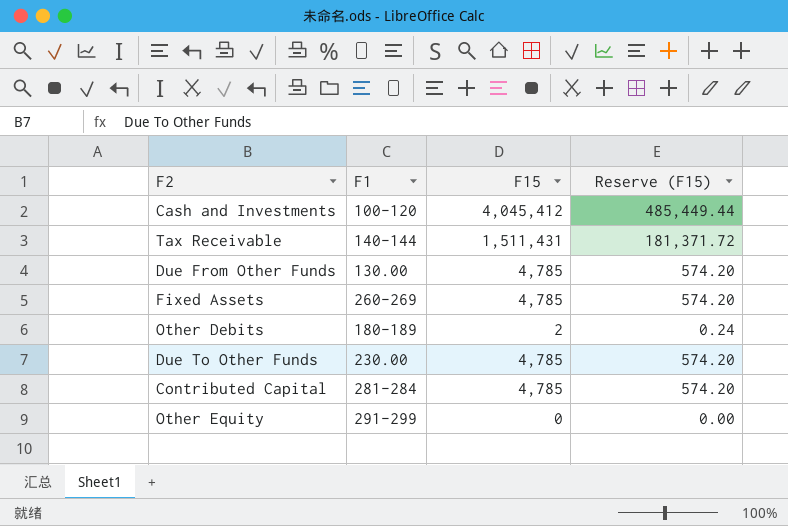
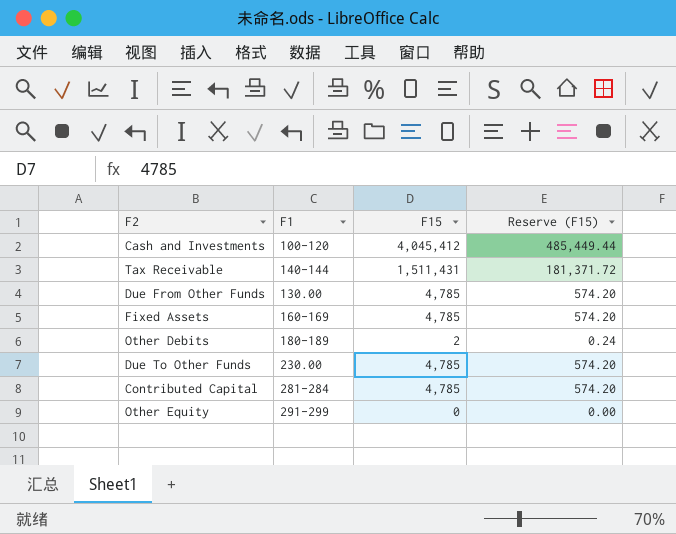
Fixed Assets | F1: 260-269 -> 160-169

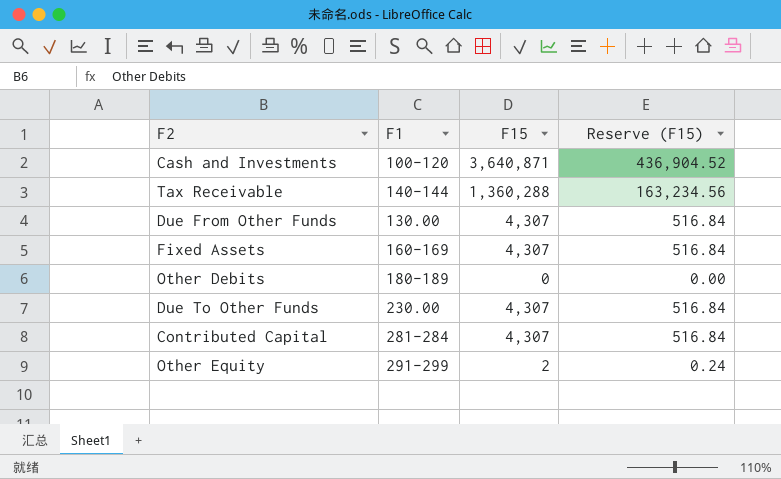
Cash and Investments | F15: 4,045,412 -> 3,640,871
Cash and Investments | Reserve (F15): 485,449.44 -> 436,904.52
Tax Receivable | F15: 1,511,431 -> 1,360,288
Tax Receivable | Reserve (F15): 181,371.72 -> 163,234.56
Due From Other Funds | F15: 4,785 -> 4,307
Due From Other Funds | Reserve (F15): 574.20 -> 516.84
Fixed Assets | F15: 4,785 -> 4,307
Fixed Assets | Reserve (F15): 574.20 -> 516.84
Other Debits | F15: 2 -> 0
Other Debits | Reserve (F15): 0.24 -> 0.00
Due To Other Funds | F15: 4,785 -> 4,307
Due To Other Funds | Reserve (F15): 574.20 -> 516.84
Contributed Capital | F15: 4,785 -> 4,307
Contributed Capital | Reserve (F15): 574.20 -> 516.84
Other Equity | F15: 0 -> 2
Other Equity | Reserve (F15): 0.00 -> 0.24

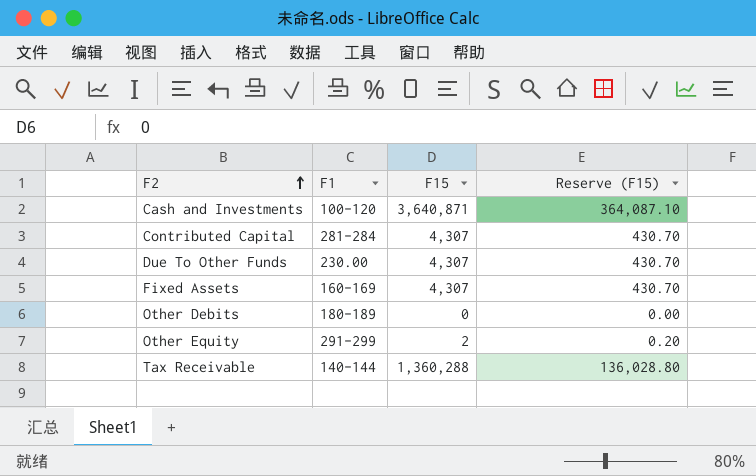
row order: none -> F2 ascending
column Reserve (F15) | formula: [F15] * 0.12 -> [F15] * 0.1
row Due From Other Funds: 130.00 | 4,307 | 516.84 -> none

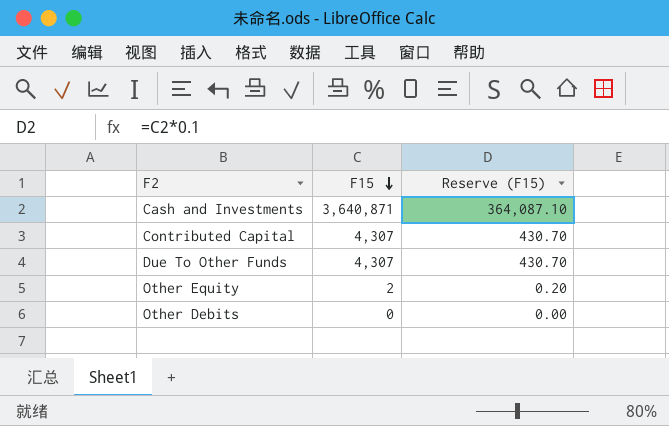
row order: F2 ascending -> F15 descending
column F1 | position: 2 -> none
row Fixed Assets: 160-169 | 4,307 | 430.70 -> none
row Tax Receivable: 140-144 | 1,360,288 | 136,028.80 -> none

